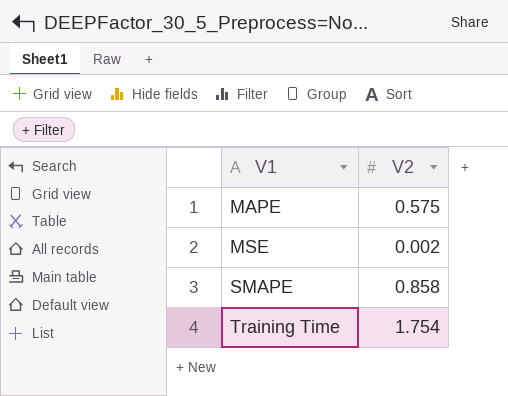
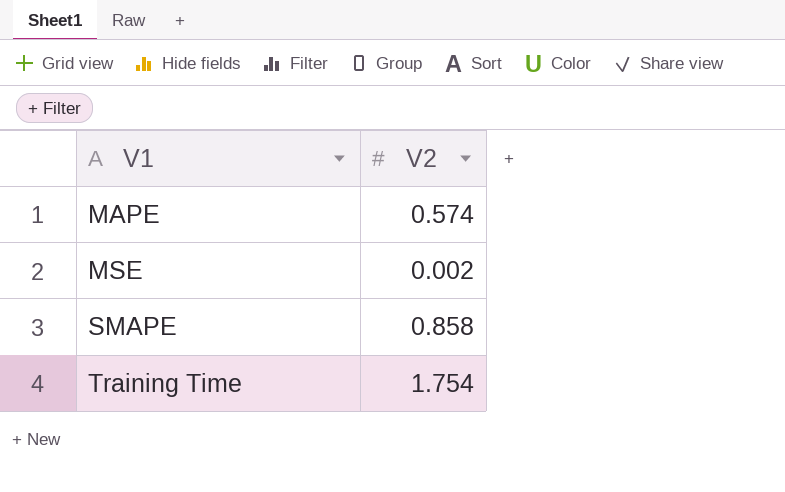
MAPE | V2: 0.575 -> 0.574

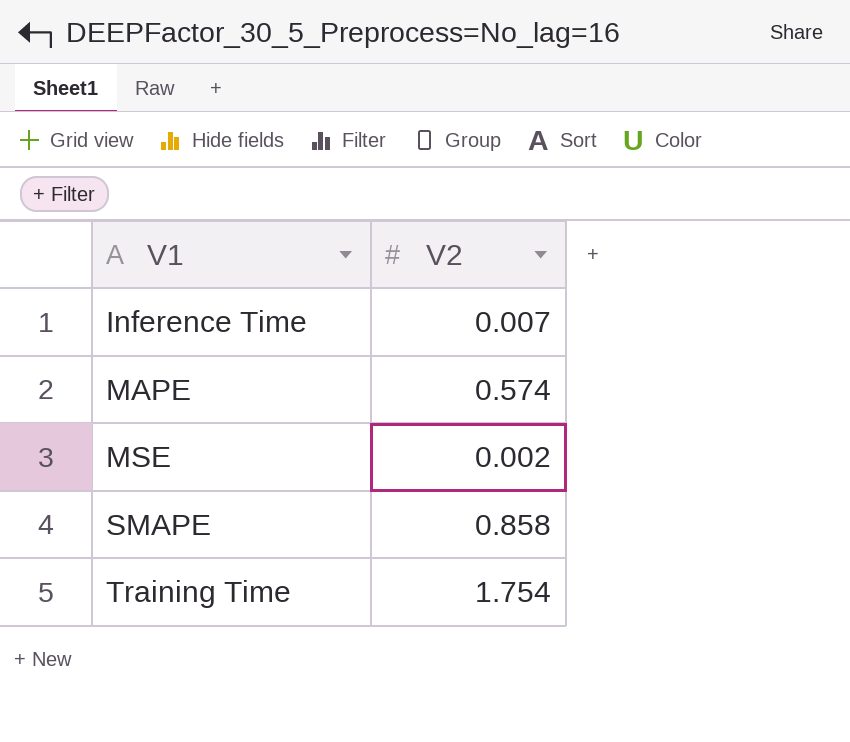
row Inference Time: none -> 0.007

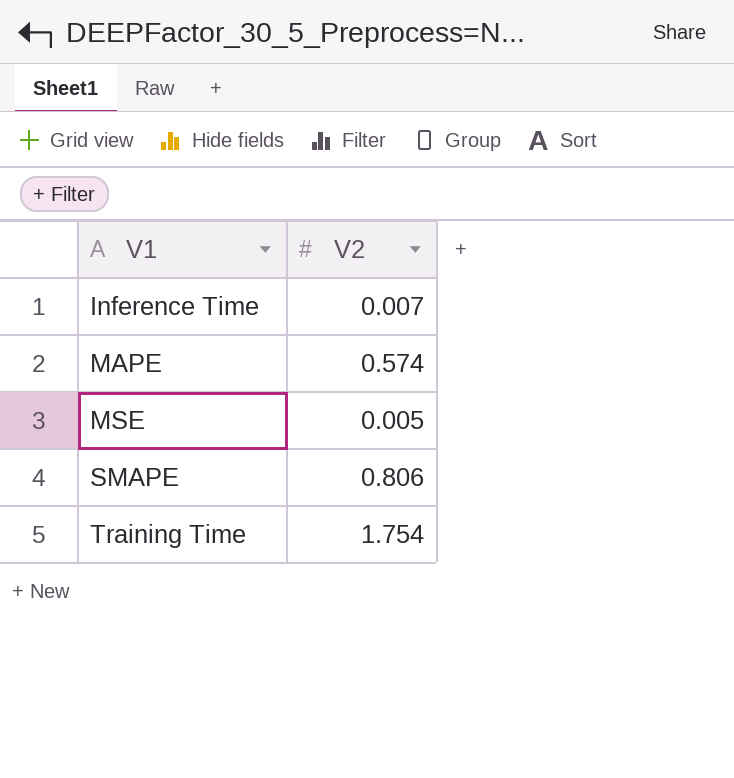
MSE | V2: 0.002 -> 0.005
SMAPE | V2: 0.858 -> 0.806

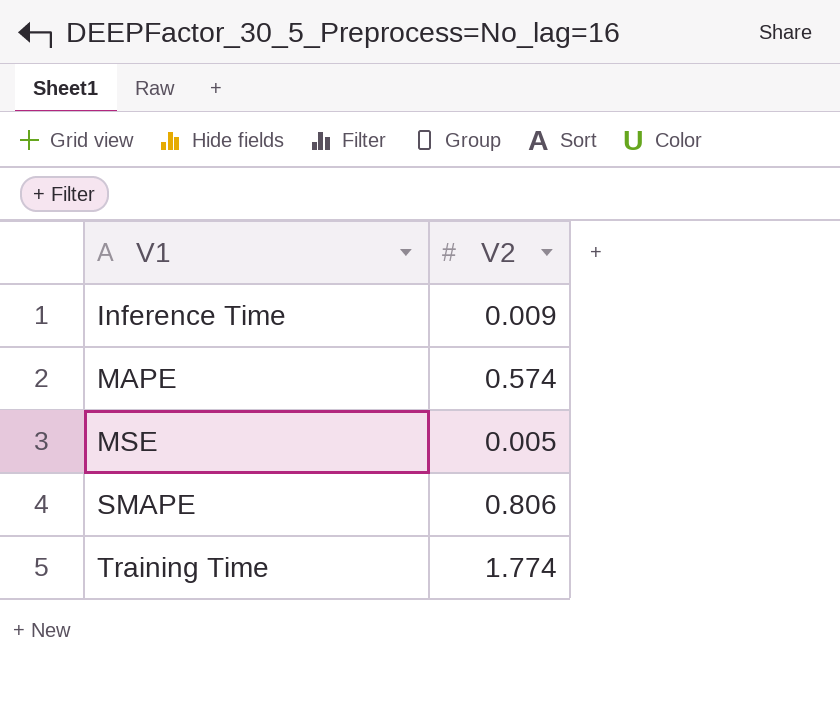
Inference Time | V2: 0.007 -> 0.009
Training Time | V2: 1.754 -> 1.774

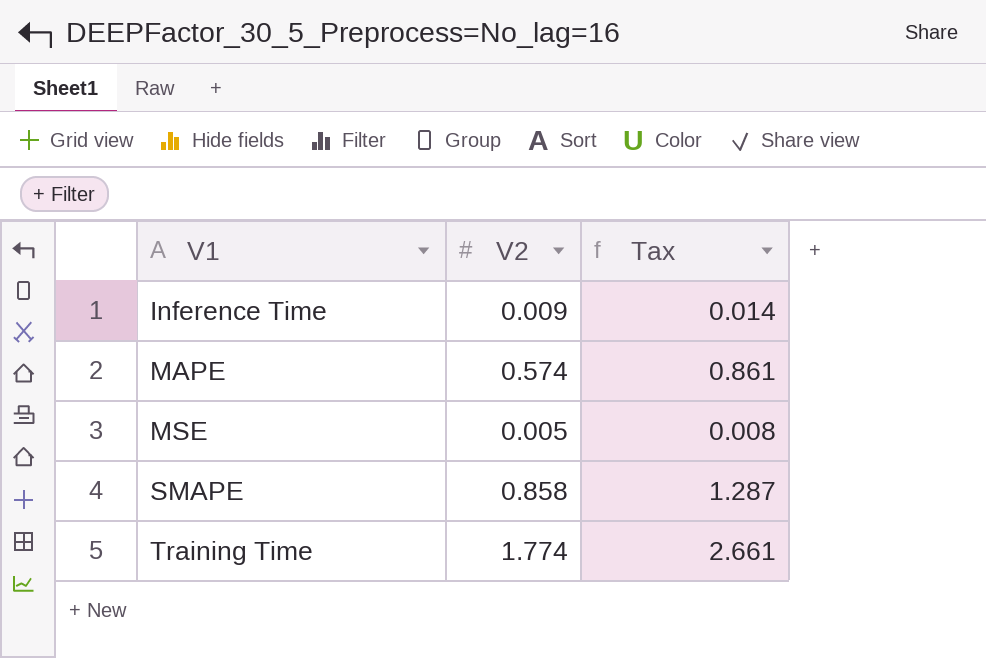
column Tax | formula: none -> [V2] * 1.5
SMAPE | V2: 0.806 -> 0.858

